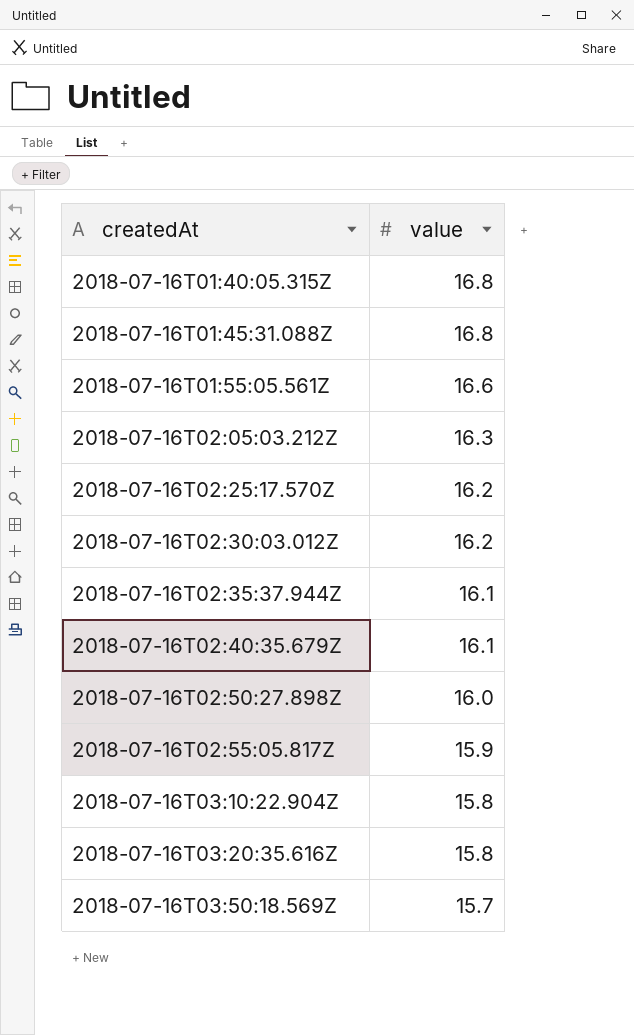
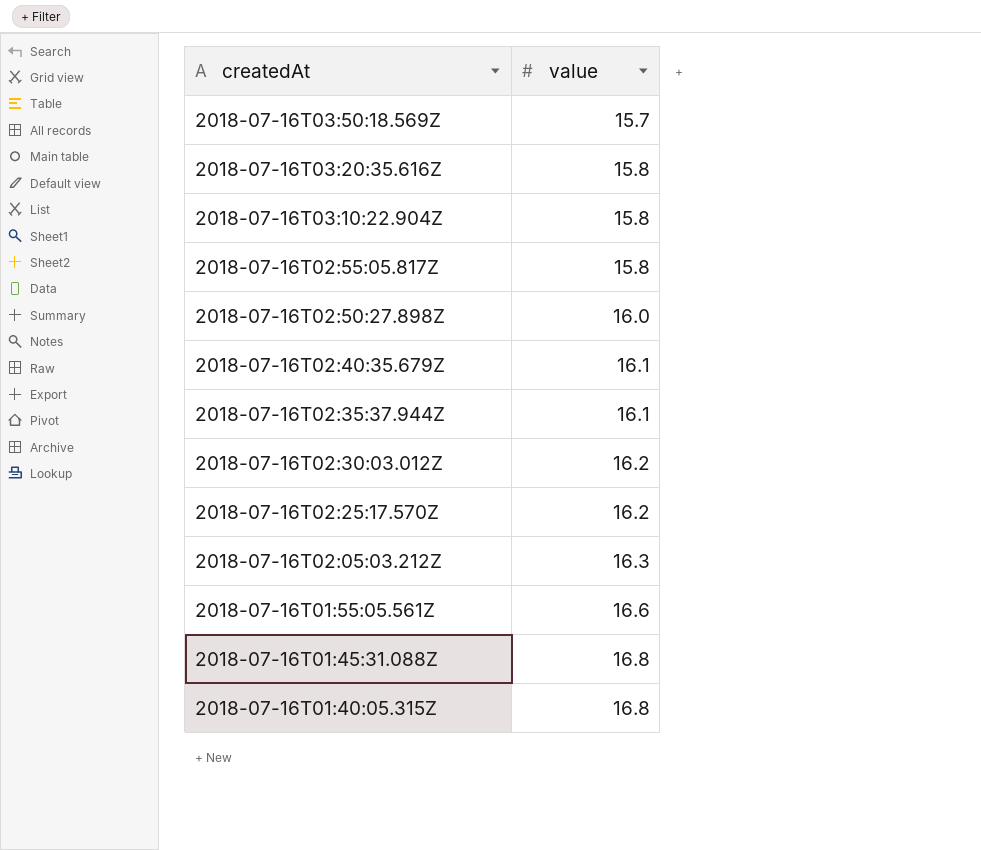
row order: createdAt ascending -> createdAt descending
2018-07-16T02:55:05.817Z | value: 15.9 -> 15.8

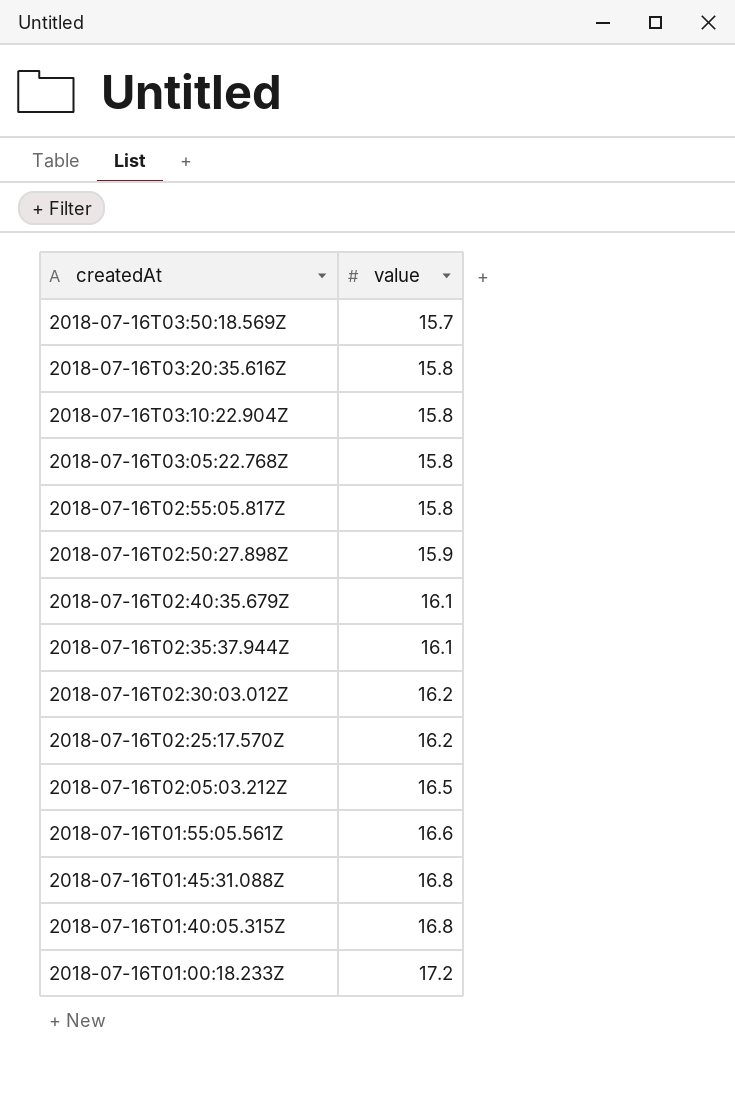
row 2018-07-16T03:05:22.768Z: none -> 15.8
2018-07-16T02:50:27.898Z | value: 16.0 -> 15.9
2018-07-16T02:05:03.212Z | value: 16.3 -> 16.5
row 2018-07-16T01:00:18.233Z: none -> 17.2

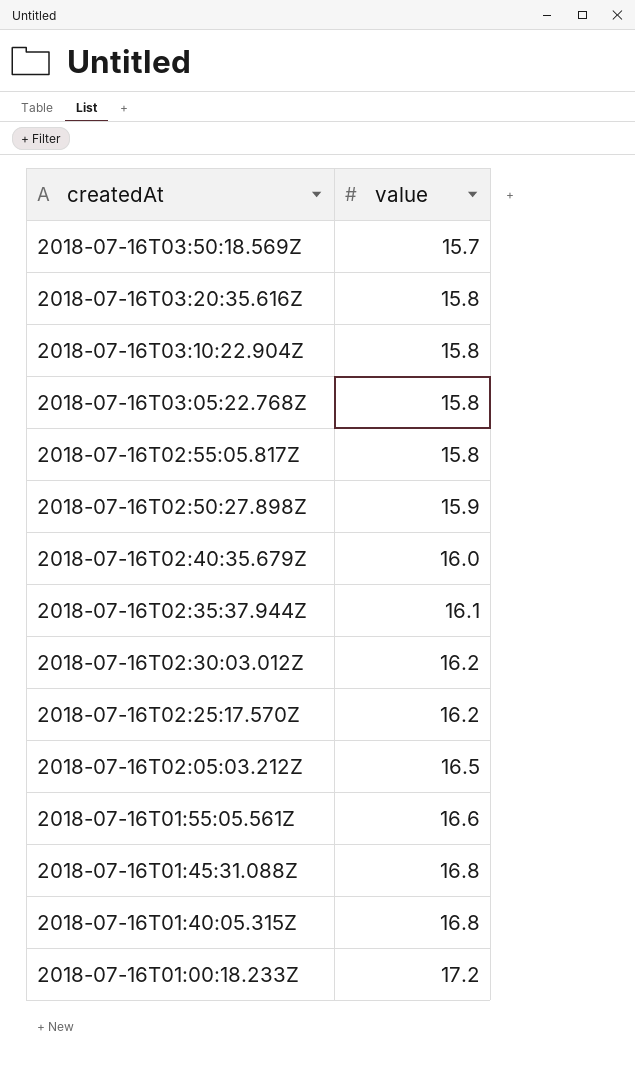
2018-07-16T02:40:35.679Z | value: 16.1 -> 16.0

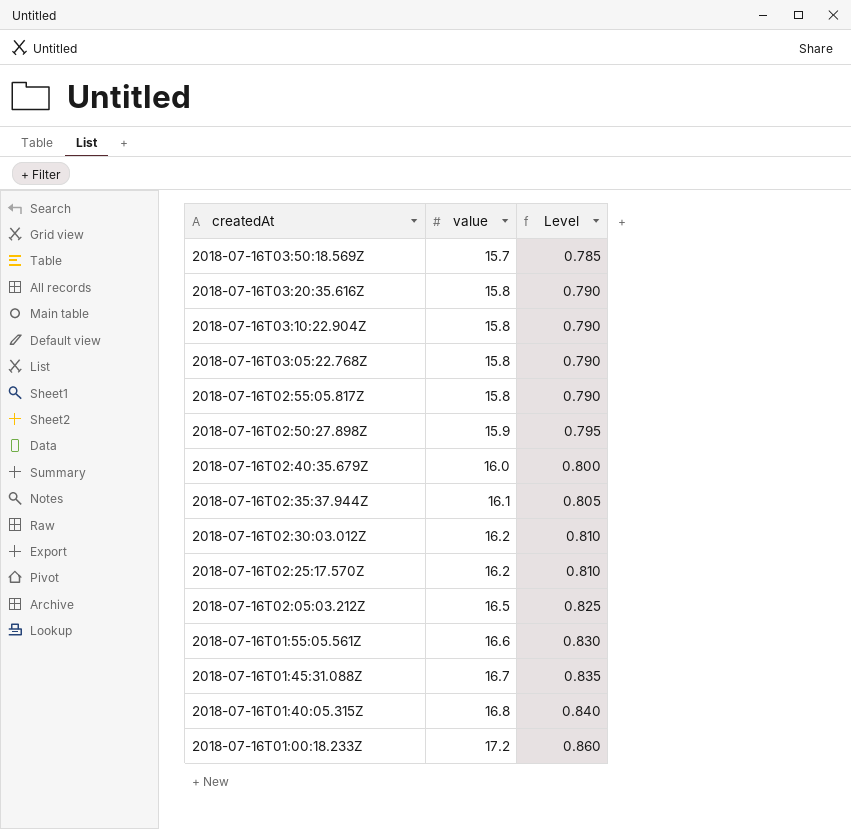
column Level | formula: none -> [value] * 0.05
2018-07-16T01:45:31.088Z | value: 16.8 -> 16.7

